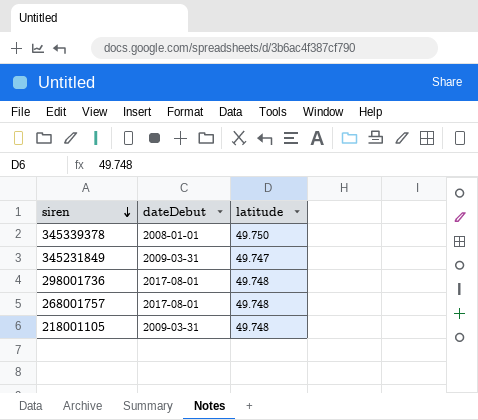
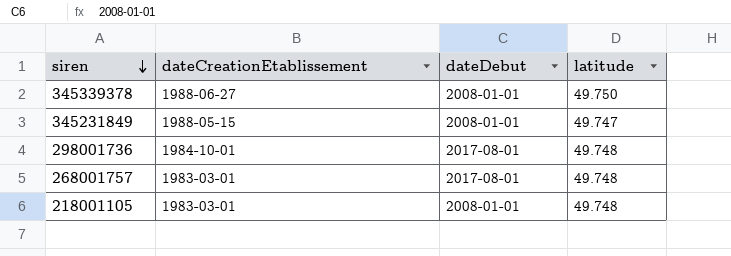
column dateCreationEtablissement | position: none -> 2
345231849 | dateDebut: 2009-03-31 -> 2008-01-01
218001105 | dateDebut: 2009-03-31 -> 2008-01-01

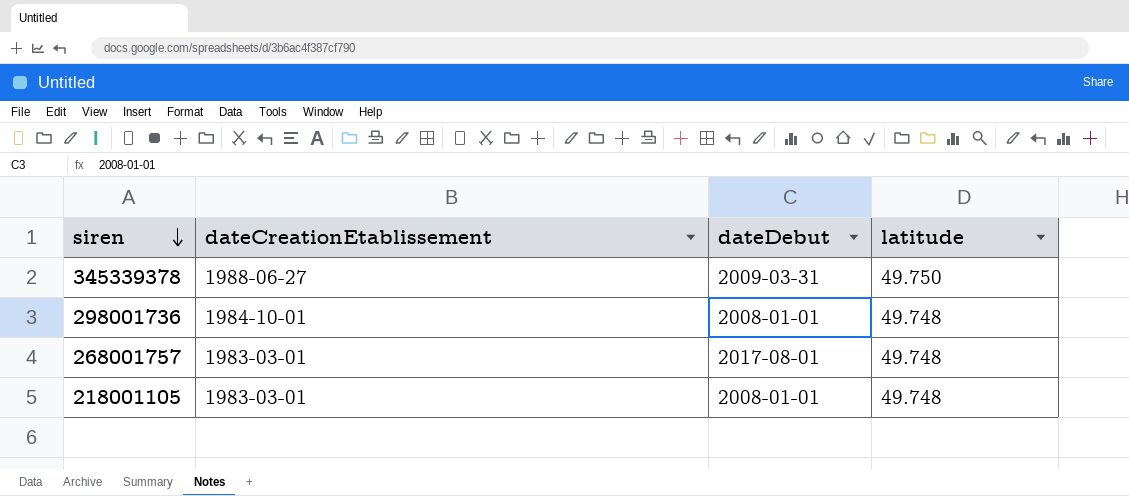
row 345231849: 1988-05-15 | 2008-01-01 | 49.747 -> none
345339378 | dateDebut: 2008-01-01 -> 2009-03-31
298001736 | dateDebut: 2017-08-01 -> 2008-01-01

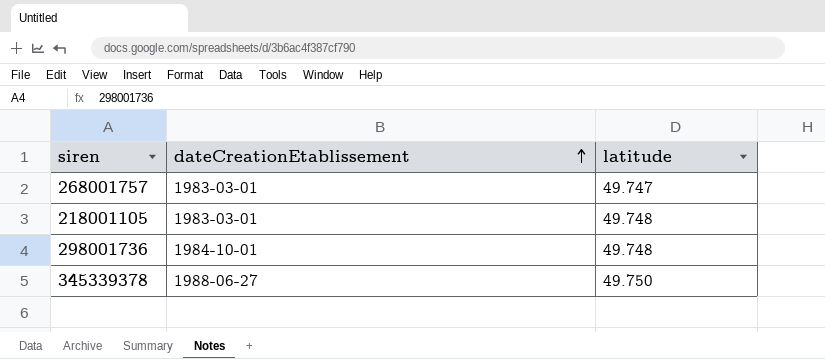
row order: siren descending -> dateCreationEtablissement ascending
column dateDebut | position: 3 -> none
268001757 | latitude: 49.748 -> 49.747

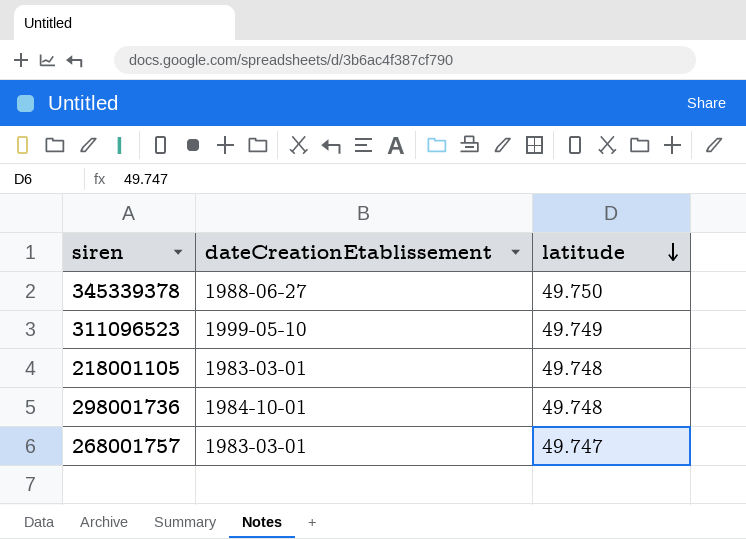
row order: dateCreationEtablissement ascending -> latitude descending
row 311096523: none -> 1999-05-10 | 49.749

